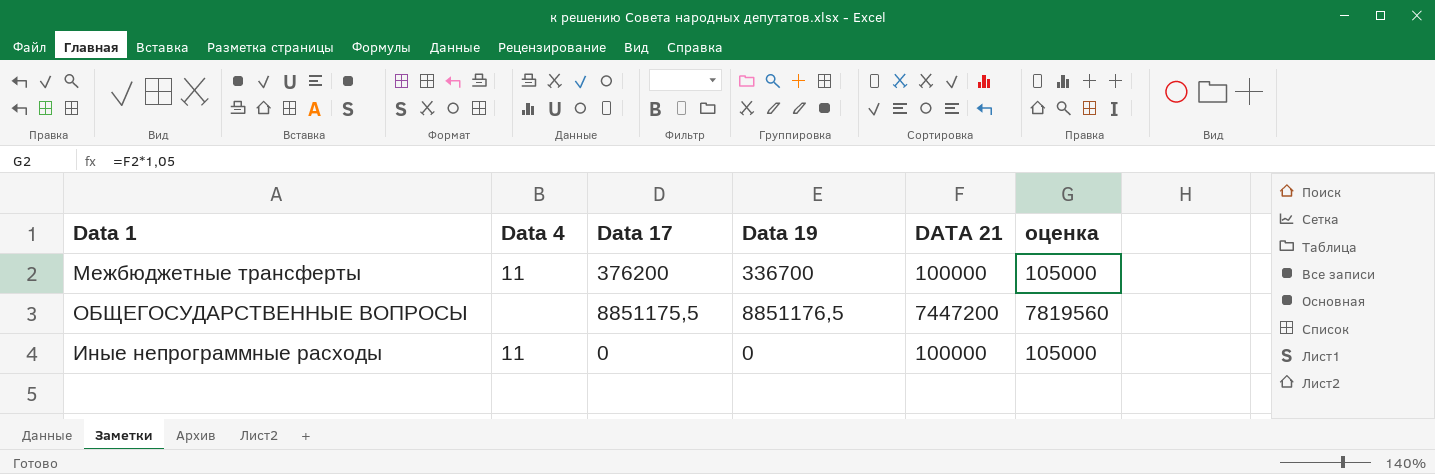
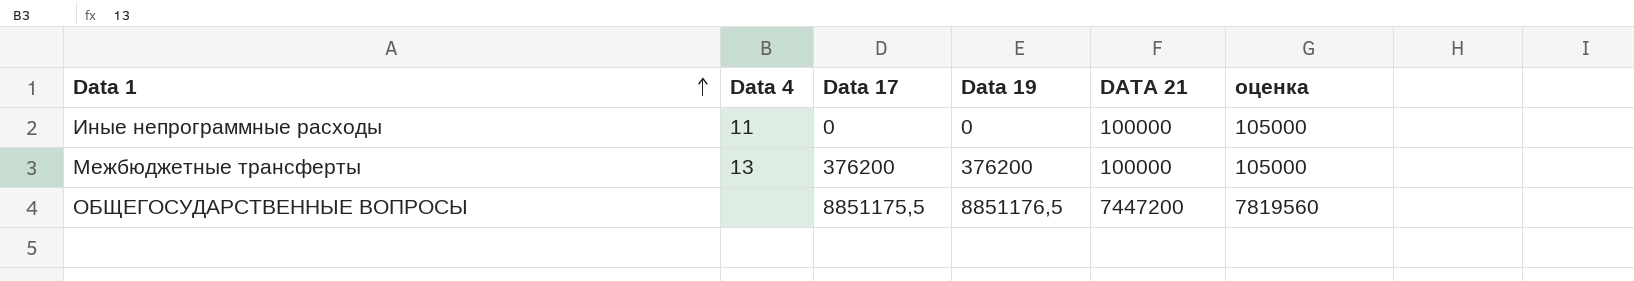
row order: none -> Data 1 ascending
Межбюджетные трансферты | Data 4: 11 -> 13
Межбюджетные трансферты | Data 19: 336700 -> 376200

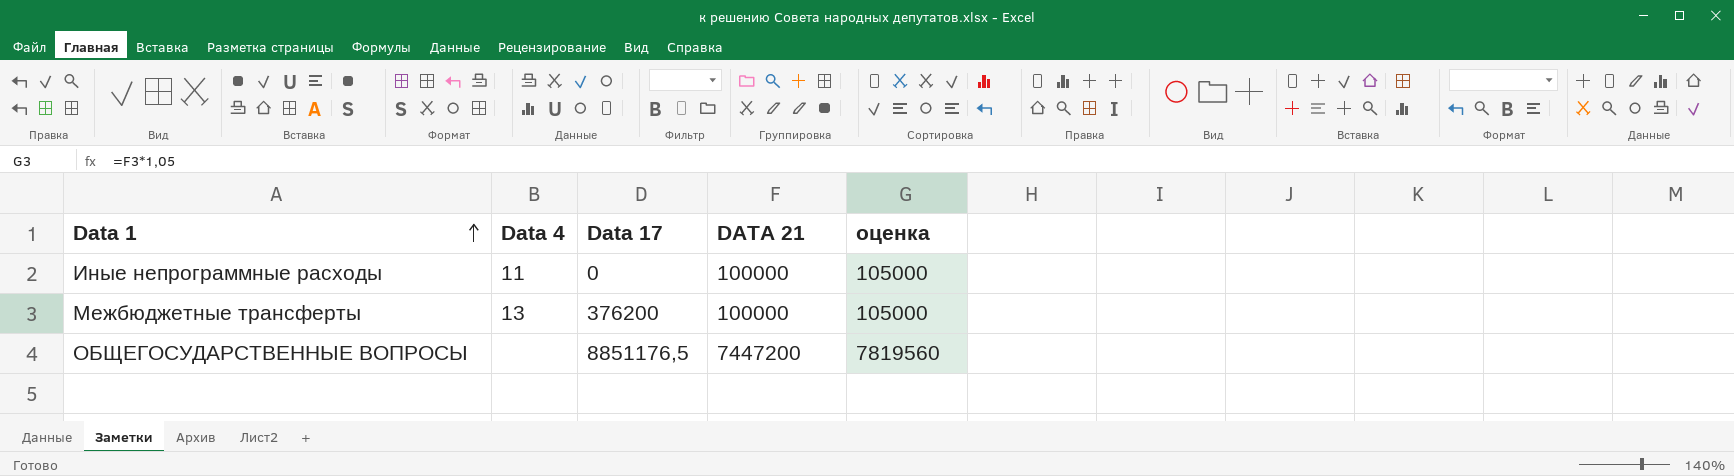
column Data 19 | position: 4 -> none
ОБЩЕГОСУДАРСТВЕННЫЕ ВОПРОСЫ | Data 17: 8851175,5 -> 8851176,5

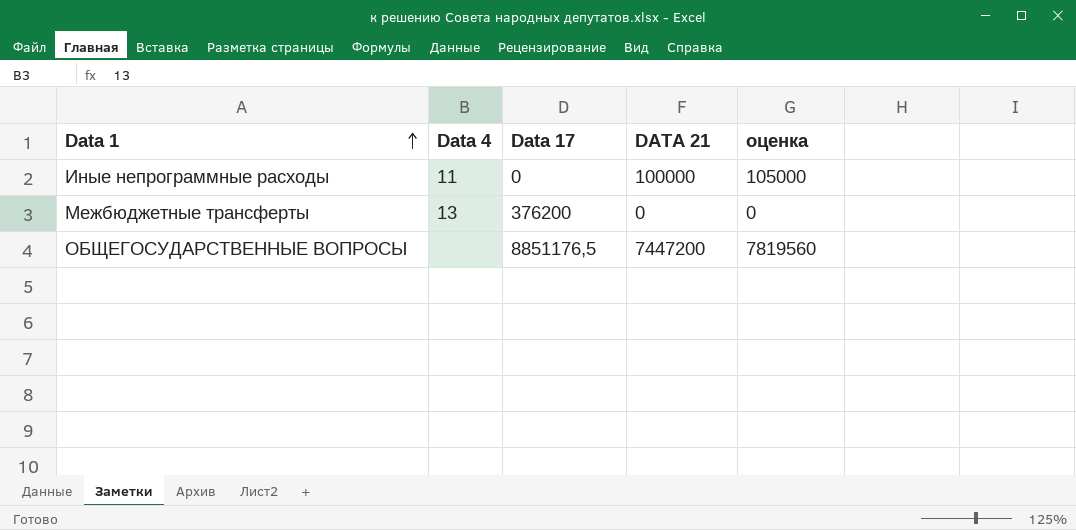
Межбюджетные трансферты | DATA 21: 100000 -> 0
Межбюджетные трансферты | оценка: 105000 -> 0

